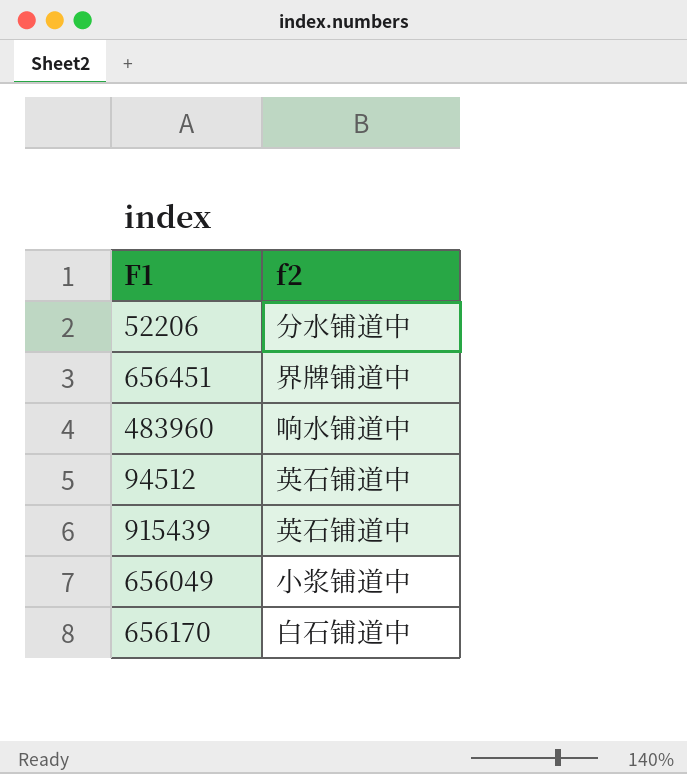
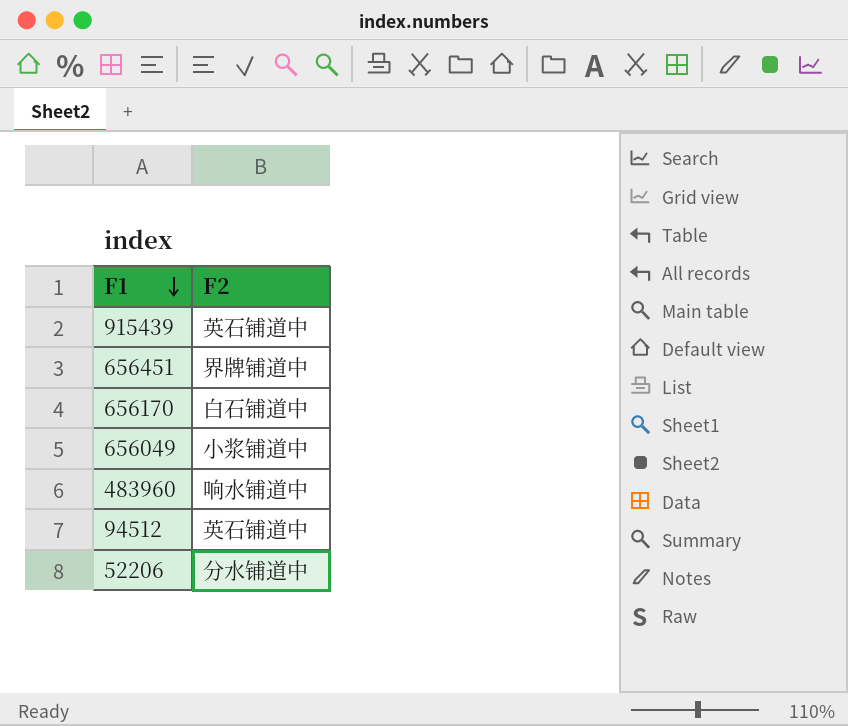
row order: none -> F1 descending
column name: f2 -> F2

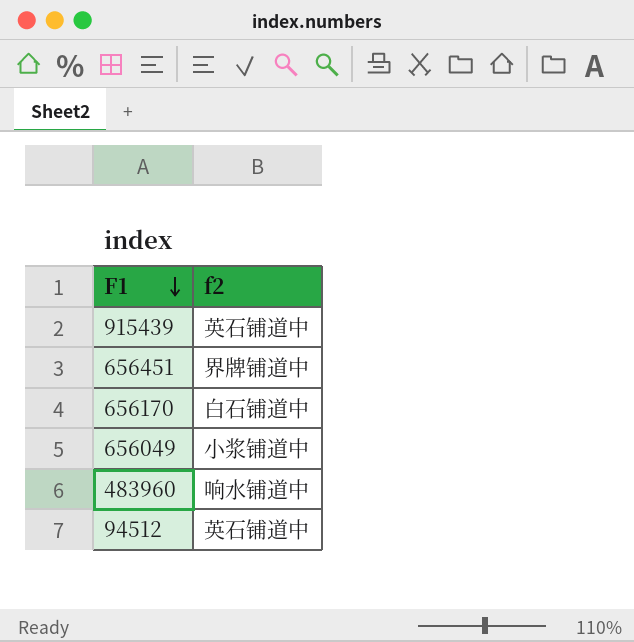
column name: F2 -> f2
row 52206: 分水铺道中 -> none

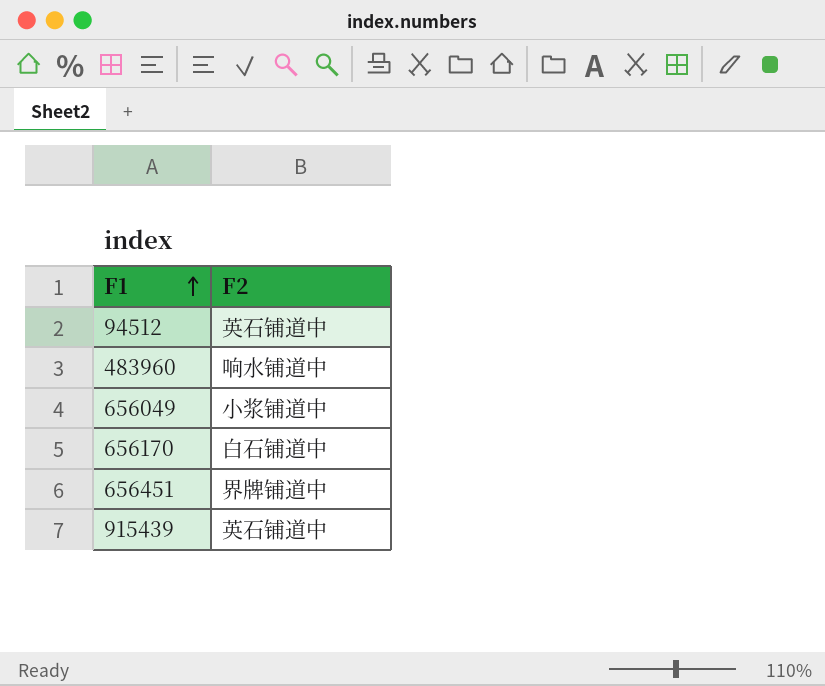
row order: F1 descending -> F1 ascending
column name: f2 -> F2

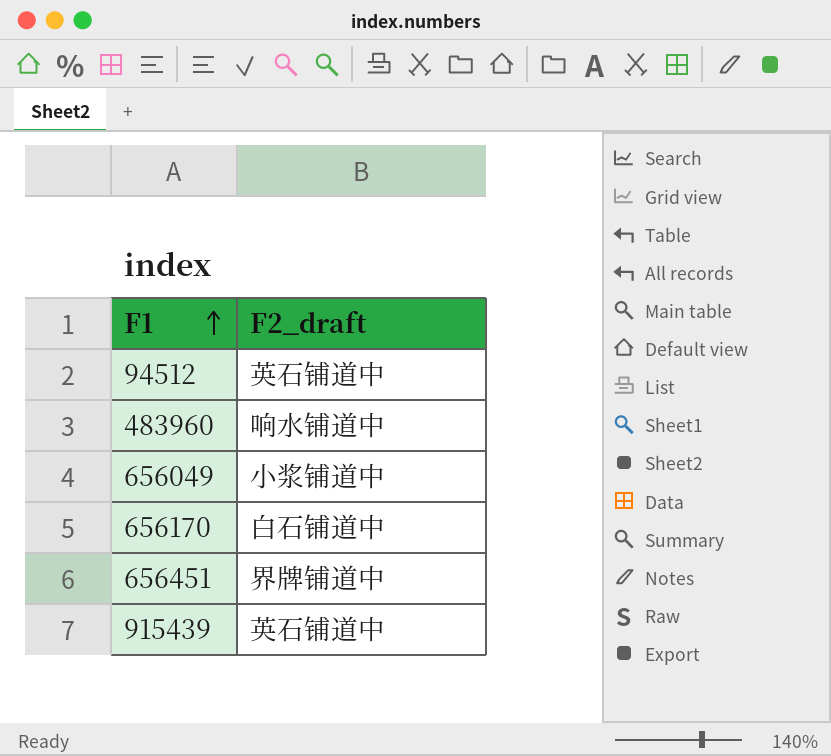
column name: F2 -> F2_draft

